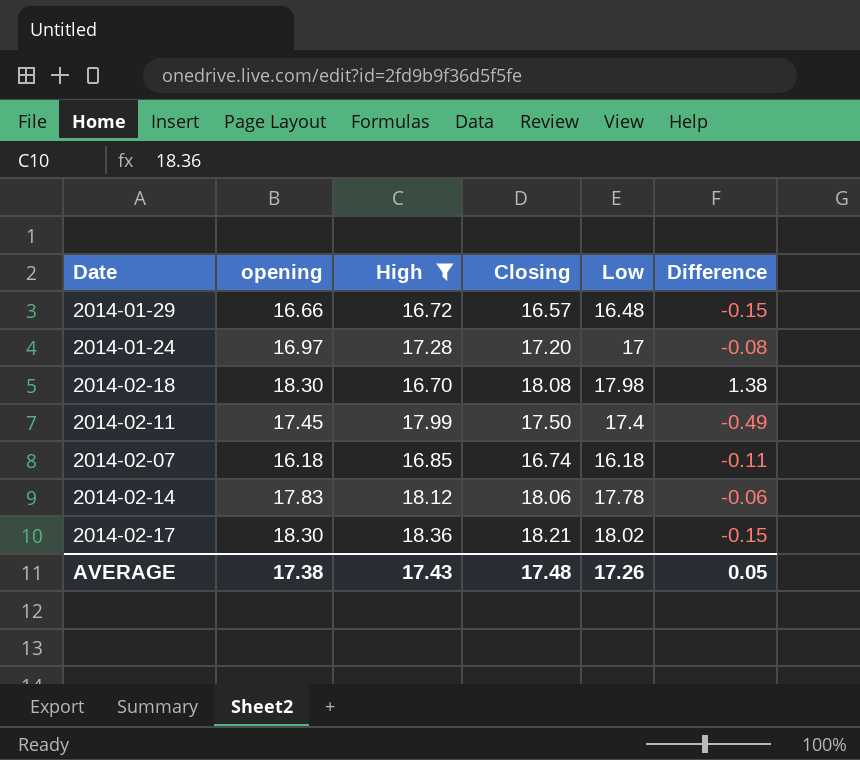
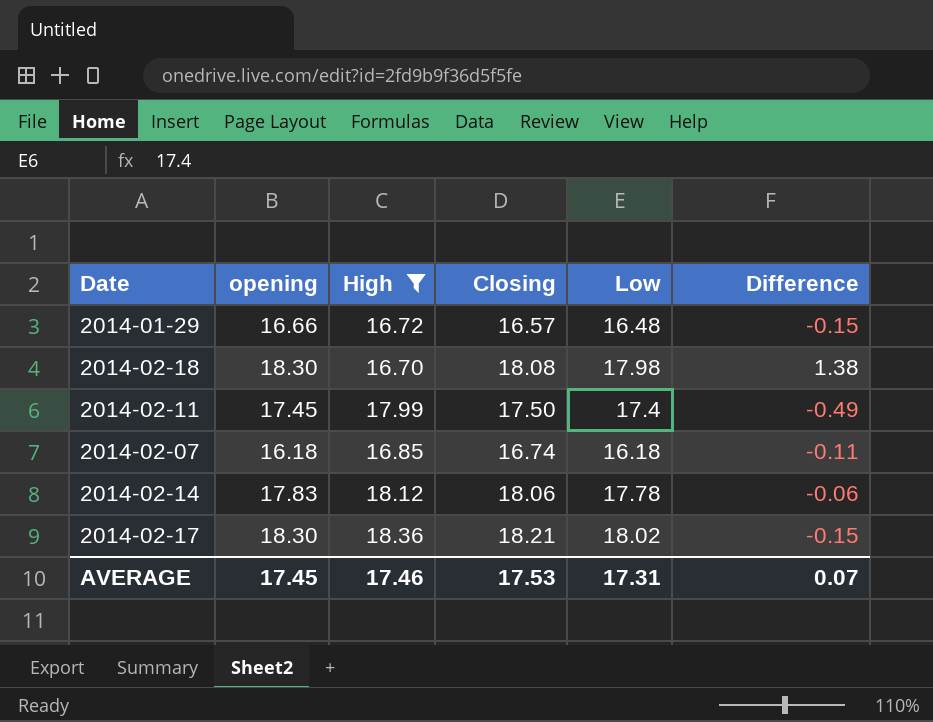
row 2014-01-24: 16.97 | 17.28 | 17.20 | 17 | -0.08 -> none
AVERAGE | opening: 17.38 -> 17.45
AVERAGE | High: 17.43 -> 17.46
AVERAGE | Closing: 17.48 -> 17.53
AVERAGE | Low: 17.26 -> 17.31
AVERAGE | Difference: 0.05 -> 0.07

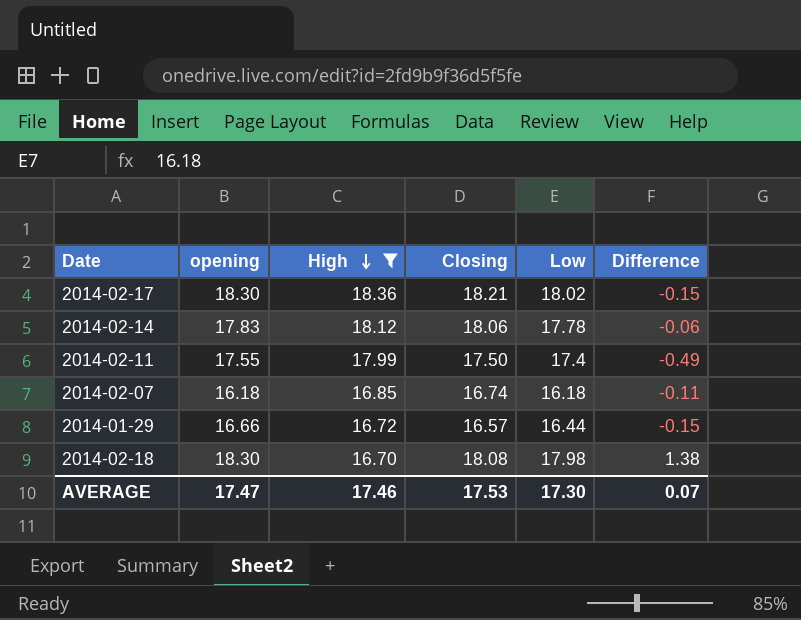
row order: none -> High descending
2014-02-11 | opening: 17.45 -> 17.55
2014-01-29 | Low: 16.48 -> 16.44
AVERAGE | opening: 17.45 -> 17.47
AVERAGE | Low: 17.31 -> 17.30

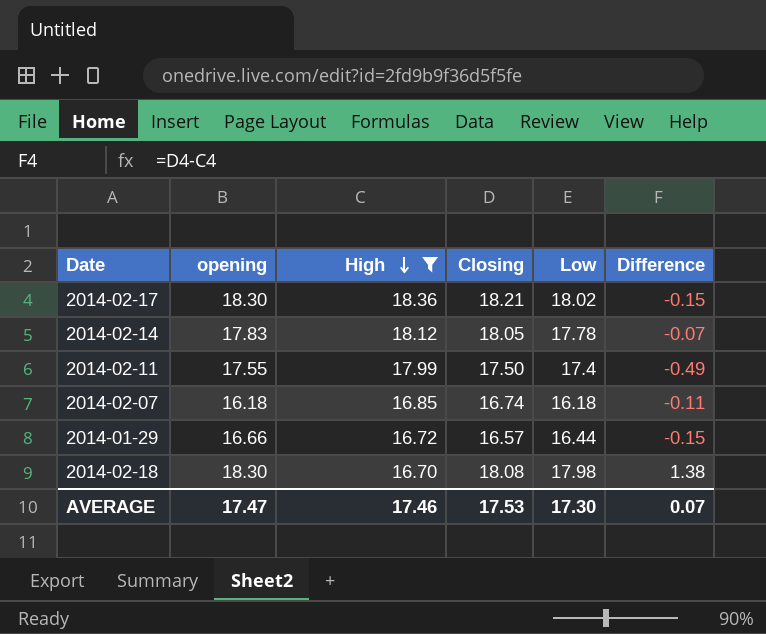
2014-02-14 | Closing: 18.06 -> 18.05
2014-02-14 | Difference: -0.06 -> -0.07

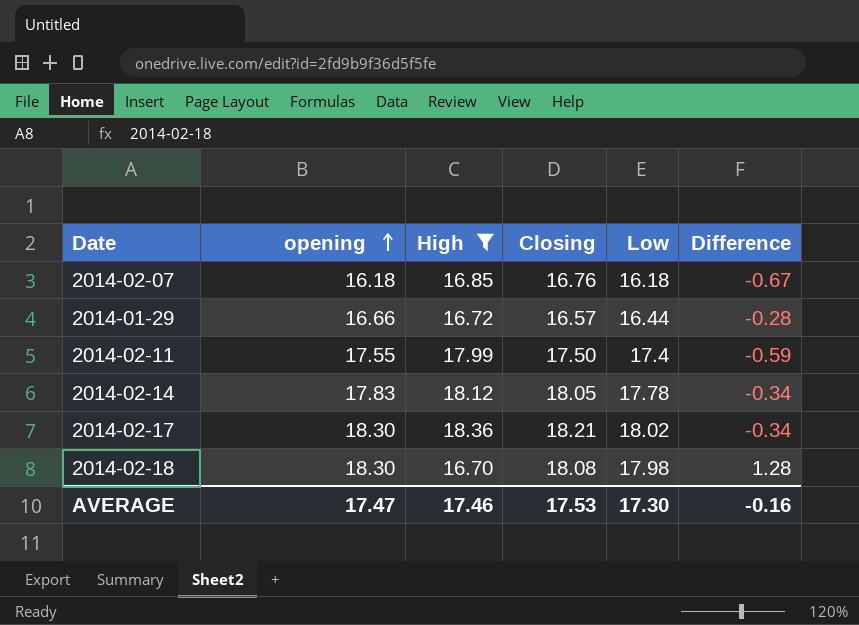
row order: High descending -> opening ascending
column Difference | formula: [Closing] - [High] -> [Low] - [High]
2014-02-07 | Closing: 16.74 -> 16.76
AVERAGE | Difference: 0.07 -> -0.16

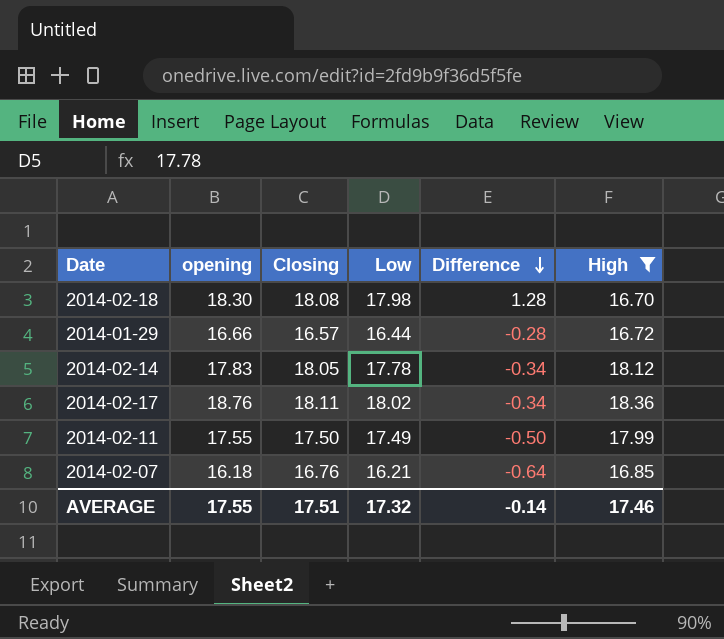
row order: opening ascending -> Difference descending
column High | position: 3 -> 6
2014-02-17 | opening: 18.30 -> 18.76
2014-02-17 | Closing: 18.21 -> 18.11
2014-02-11 | Low: 17.4 -> 17.49
2014-02-11 | Difference: -0.59 -> -0.50
2014-02-07 | Low: 16.18 -> 16.21
2014-02-07 | Difference: -0.67 -> -0.64
AVERAGE | opening: 17.47 -> 17.55
AVERAGE | Closing: 17.53 -> 17.51
AVERAGE | Low: 17.30 -> 17.32
AVERAGE | Difference: -0.16 -> -0.14

